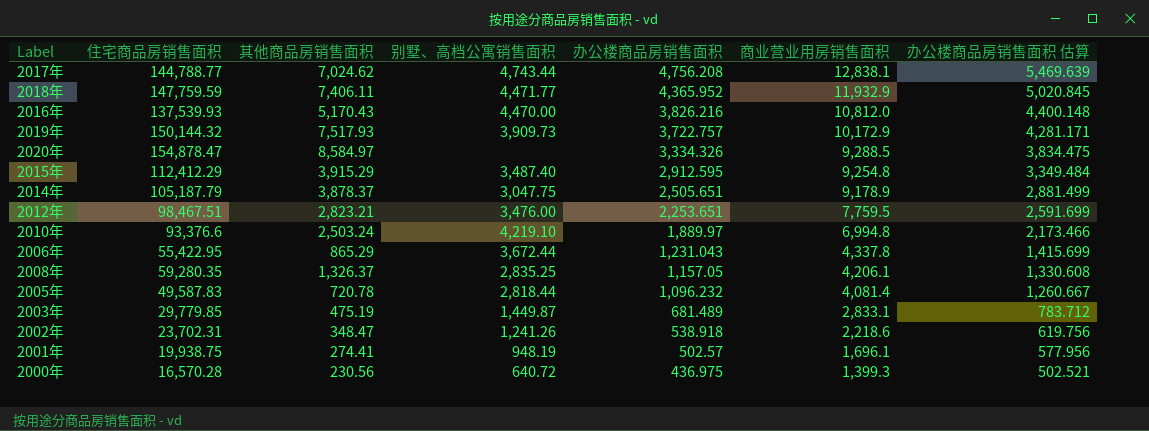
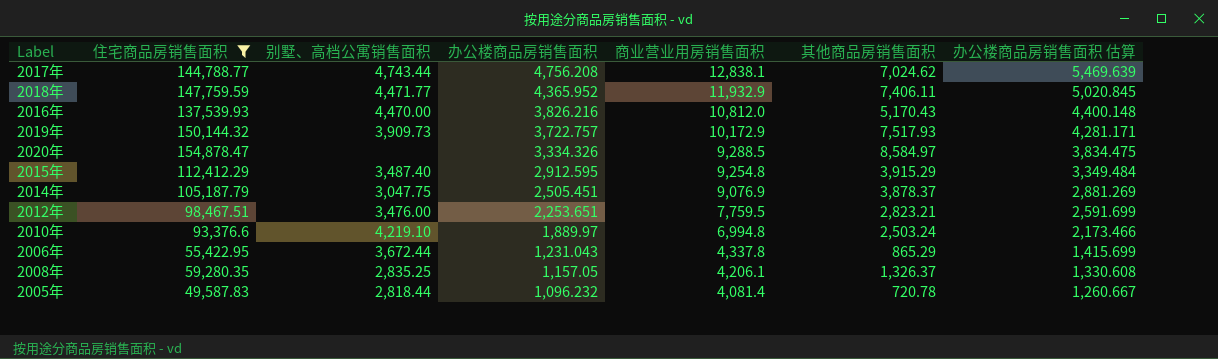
filter: none -> 住宅商品房销售面积 >= 49,587.83
column 其他商品房销售面积 | position: 3 -> 6
2014年 | 办公楼商品房销售面积: 2,505.651 -> 2,505.451
2014年 | 商业营业用房销售面积: 9,178.9 -> 9,076.9
2014年 | 办公楼商品房销售面积 估算: 2,881.499 -> 2,881.269

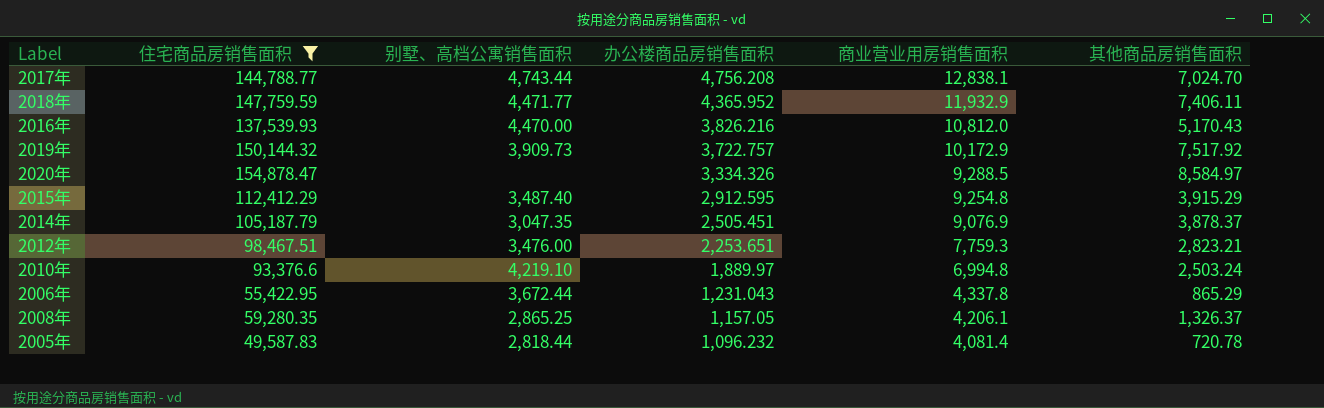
column 办公楼商品房销售面积 估算 | formula: [办公楼商品房销售面积] * 1.15 -> none
2017年 | 其他商品房销售面积: 7,024.62 -> 7,024.70
2019年 | 其他商品房销售面积: 7,517.93 -> 7,517.92
2014年 | 别墅、高档公寓销售面积: 3,047.75 -> 3,047.35
2012年 | 商业营业用房销售面积: 7,759.5 -> 7,759.3
2008年 | 别墅、高档公寓销售面积: 2,835.25 -> 2,865.25

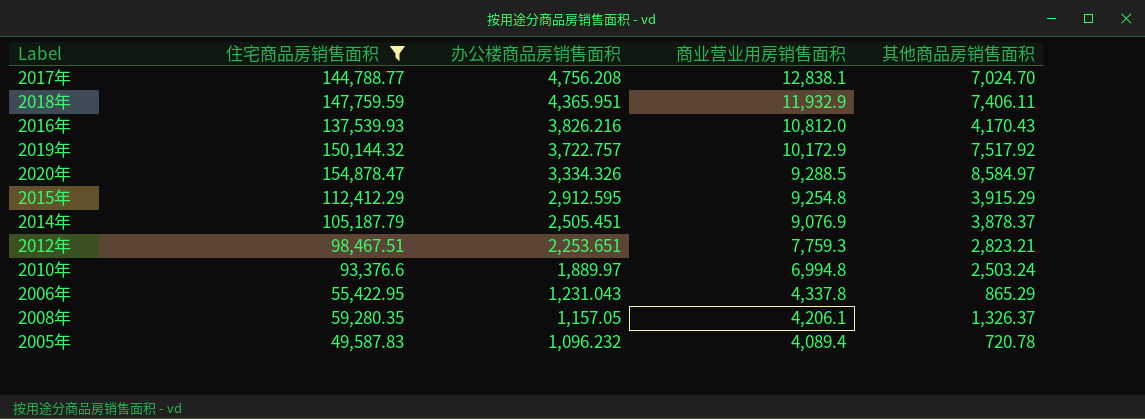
column 别墅、高档公寓销售面积 | position: 3 -> none
2018年 | 办公楼商品房销售面积: 4,365.952 -> 4,365.951
2016年 | 其他商品房销售面积: 5,170.43 -> 4,170.43
2005年 | 商业营业用房销售面积: 4,081.4 -> 4,089.4

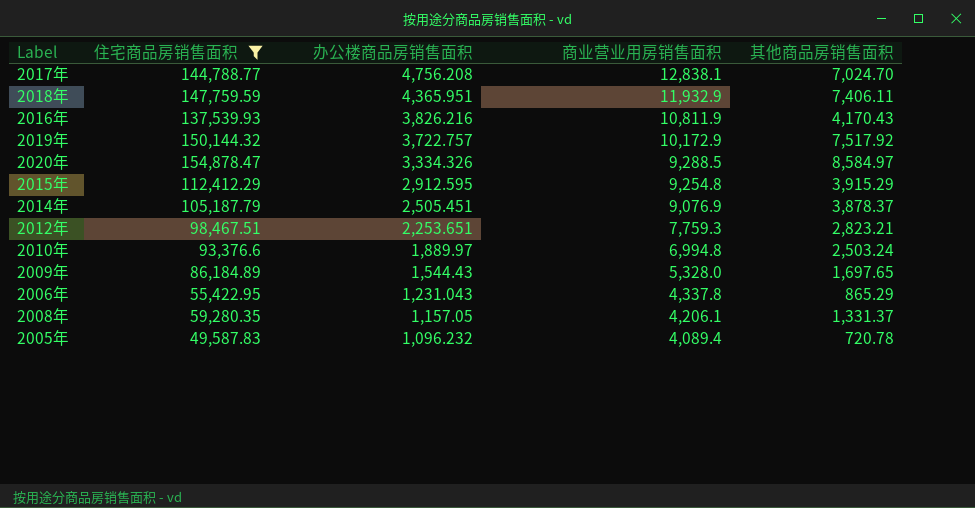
2016年 | 商业营业用房销售面积: 10,812.0 -> 10,811.9
row 2009年: none -> 86,184.89 | 1,544.43 | 5,328.0 | 1,697.65
2008年 | 其他商品房销售面积: 1,326.37 -> 1,331.37

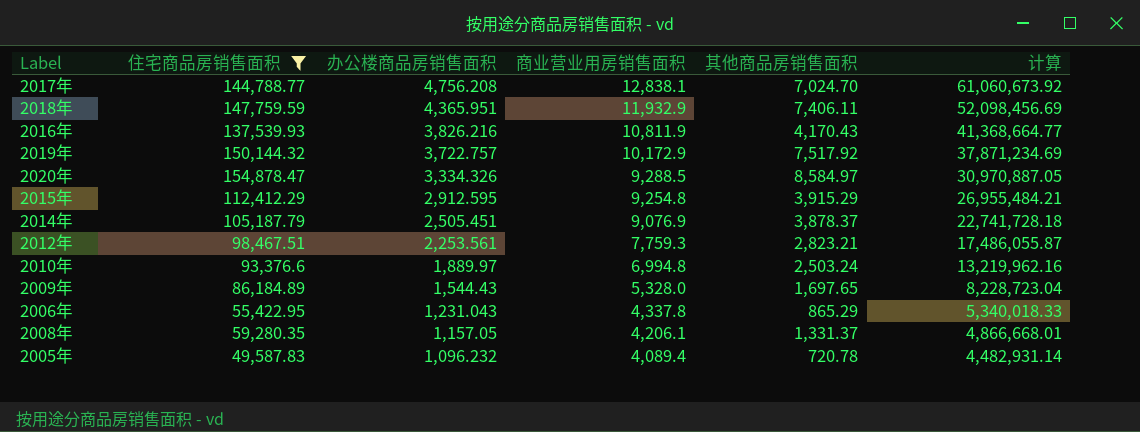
column 计算 | formula: none -> [办公楼商品房销售面积] * [商业营业用房销售面积]
2012年 | 办公楼商品房销售面积: 2,253.651 -> 2,253.561

